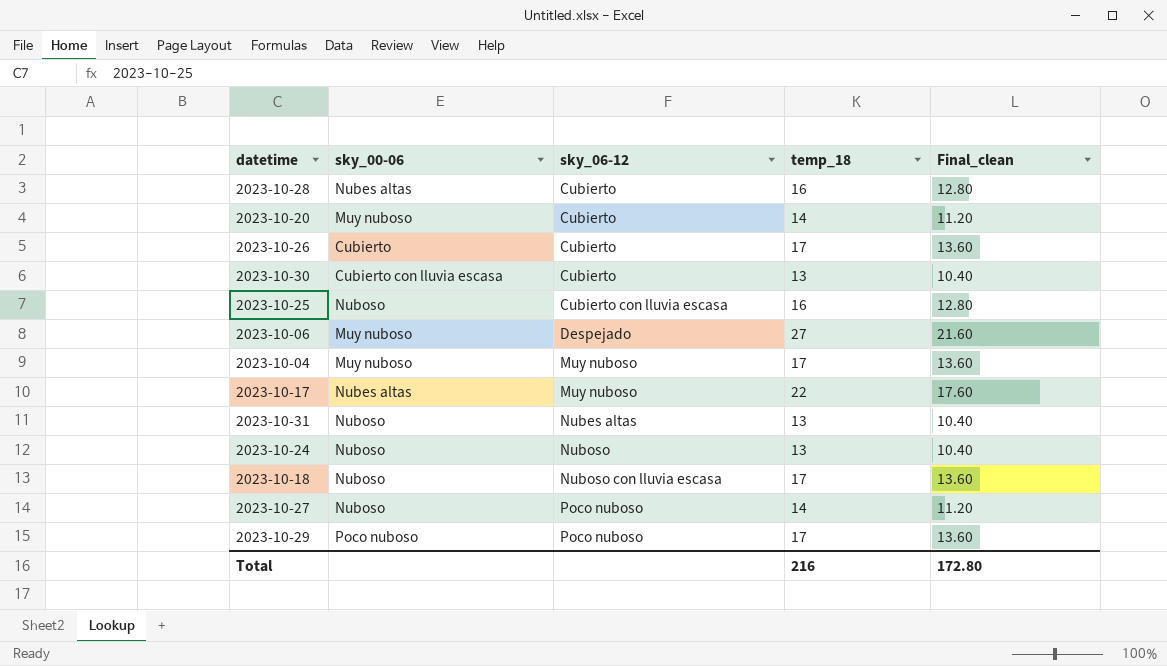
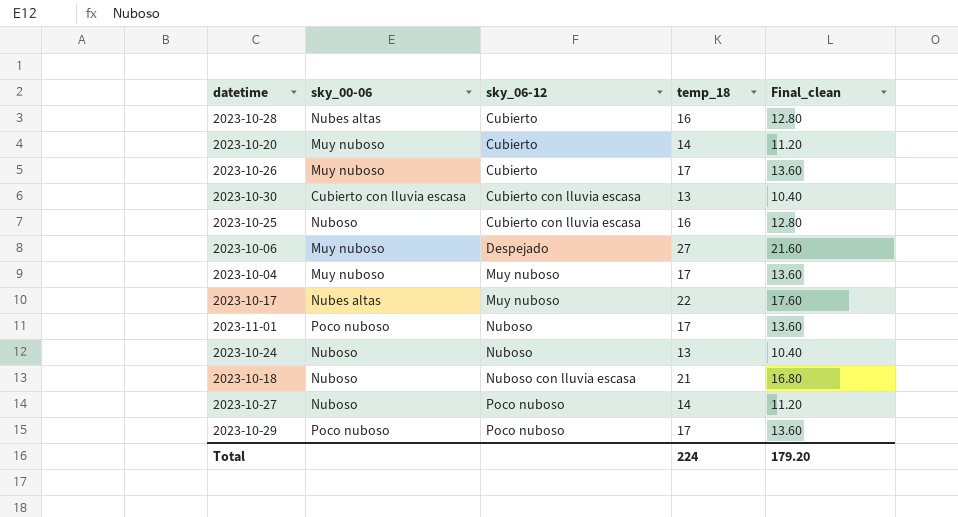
row 2023-10-31: Nuboso | Nubes altas | 13 | 10.40 -> none
2023-10-26 | sky_00-06: Cubierto -> Muy nuboso
2023-10-30 | sky_06-12: Cubierto -> Cubierto con lluvia escasa
row 2023-11-01: none -> Poco nuboso | Nuboso | 17 | 13.60
2023-10-18 | temp_18: 17 -> 21
2023-10-18 | Final_clean: 13.60 -> 16.80
Total | temp_18: 216 -> 224
Total | Final_clean: 172.80 -> 179.20

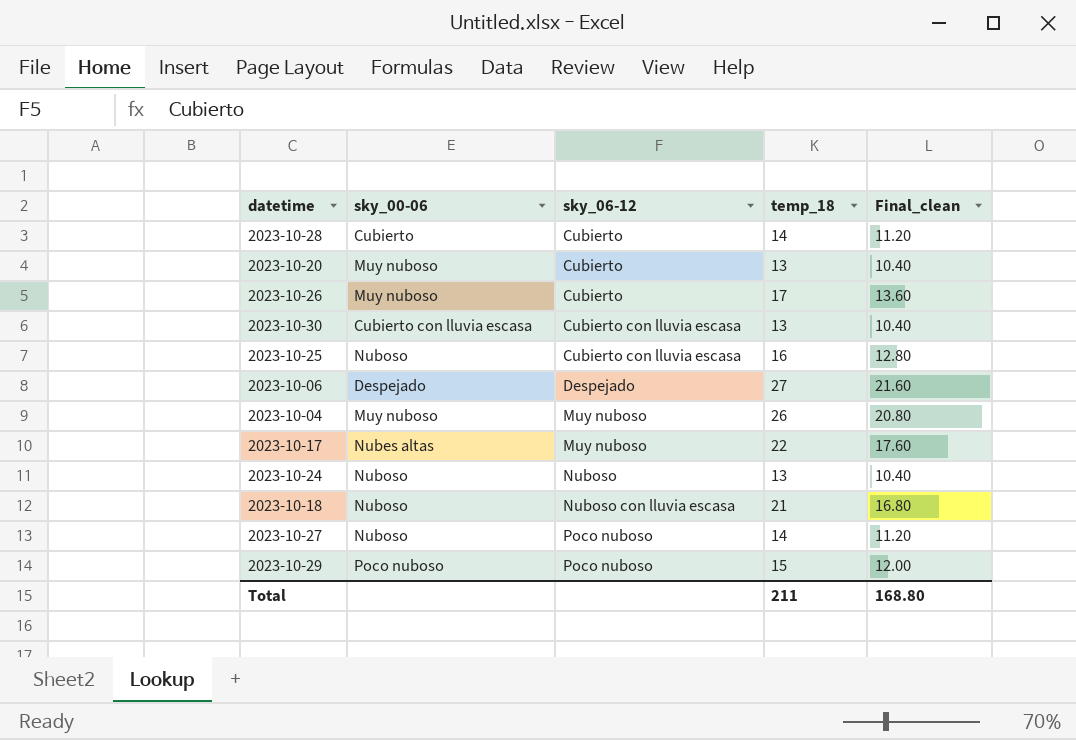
row 2023-11-01: Poco nuboso | Nuboso | 17 | 13.60 -> none
2023-10-28 | sky_00-06: Nubes altas -> Cubierto
2023-10-28 | temp_18: 16 -> 14
2023-10-28 | Final_clean: 12.80 -> 11.20
2023-10-20 | temp_18: 14 -> 13
2023-10-20 | Final_clean: 11.20 -> 10.40
2023-10-06 | sky_00-06: Muy nuboso -> Despejado
2023-10-04 | temp_18: 17 -> 26
2023-10-04 | Final_clean: 13.60 -> 20.80
2023-10-29 | temp_18: 17 -> 15
2023-10-29 | Final_clean: 13.60 -> 12.00
Total | temp_18: 224 -> 211
Total | Final_clean: 179.20 -> 168.80

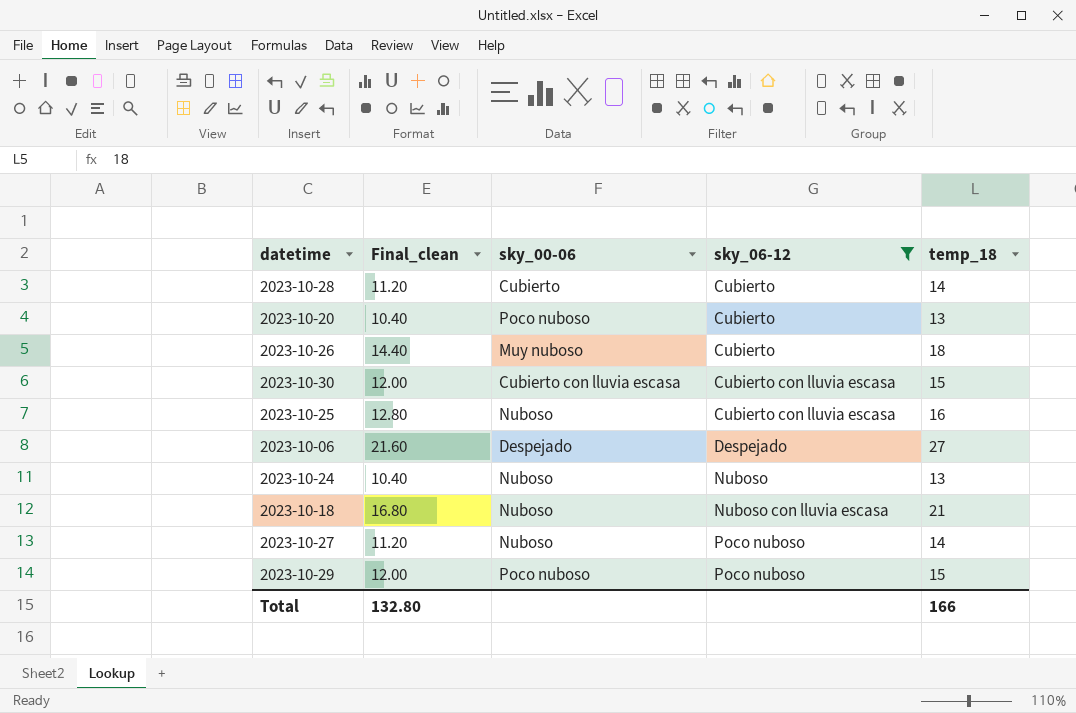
filter: none -> sky_06-12 != Muy nuboso
column Final_clean | position: 5 -> 2
2023-10-20 | sky_00-06: Muy nuboso -> Poco nuboso
2023-10-26 | Final_clean: 13.60 -> 14.40
2023-10-26 | temp_18: 17 -> 18
2023-10-30 | Final_clean: 10.40 -> 12.00
2023-10-30 | temp_18: 13 -> 15
Total | Final_clean: 168.80 -> 132.80
Total | temp_18: 211 -> 166

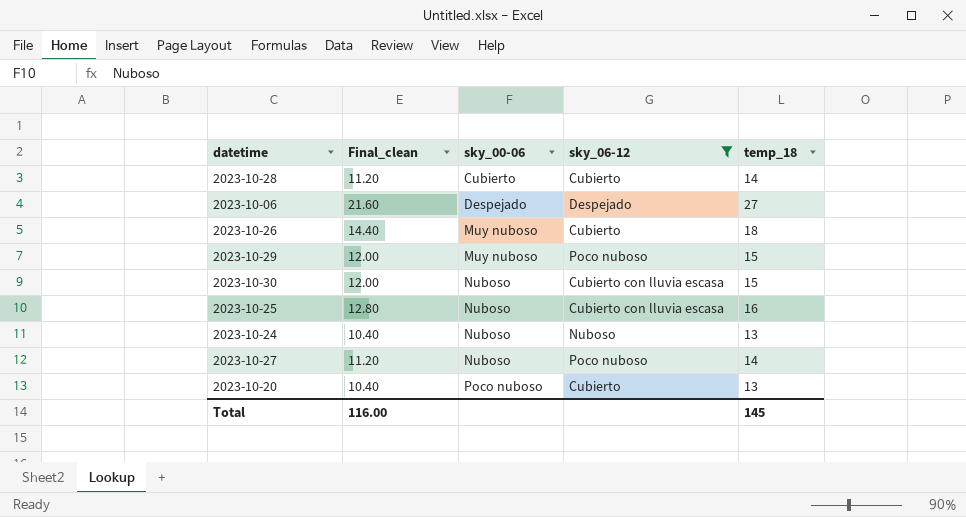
row order: sky_06-12 ascending -> sky_00-06 ascending
row 2023-10-18: 16.80 | Nuboso | Nuboso con lluvia escasa | 21 -> none
2023-10-29 | sky_00-06: Poco nuboso -> Muy nuboso
2023-10-30 | sky_00-06: Cubierto con lluvia escasa -> Nuboso
Total | Final_clean: 132.80 -> 116.00
Total | temp_18: 166 -> 145

